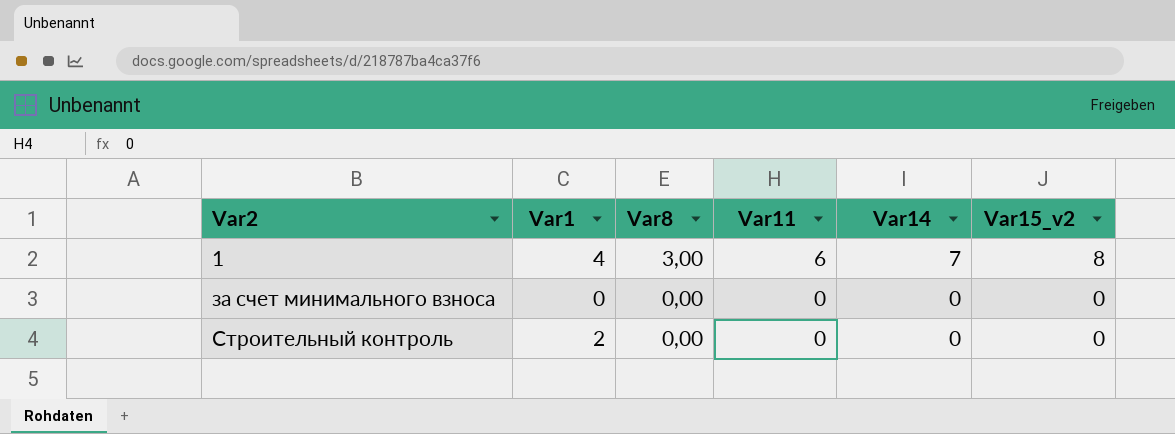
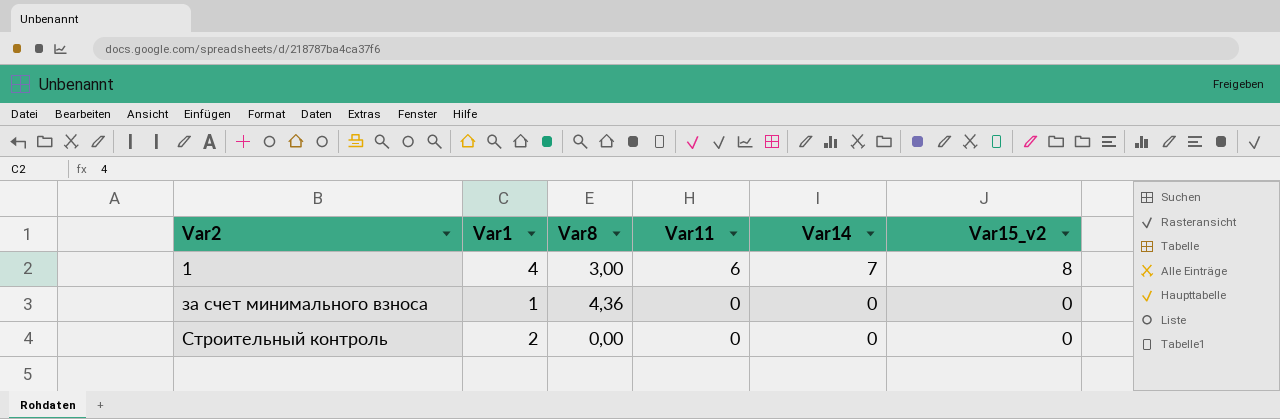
за счет минимального взноса | Var1: 0 -> 1
за счет минимального взноса | Var8: 0,00 -> 4,36

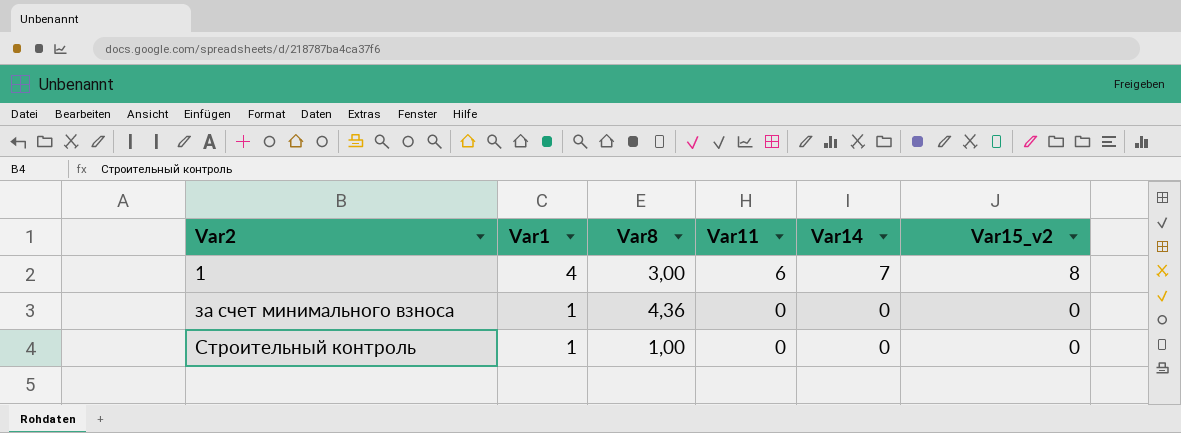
Строительный контроль | Var1: 2 -> 1
Строительный контроль | Var8: 0,00 -> 1,00

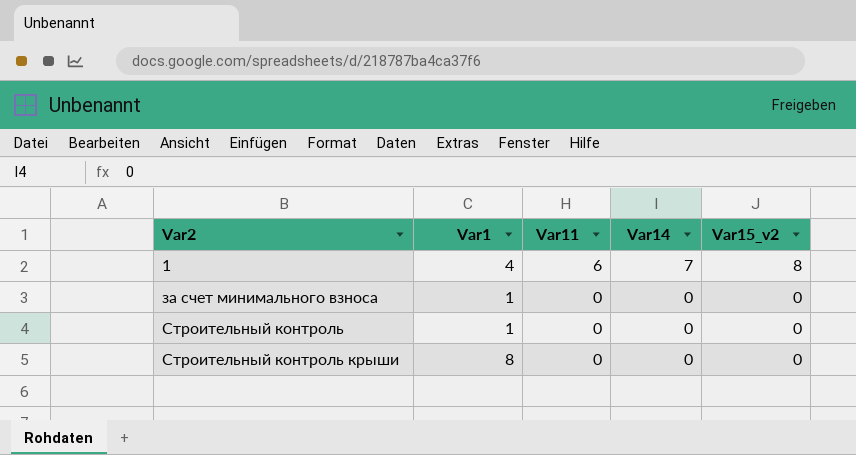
column Var8 | position: 3 -> none
row Строительный контроль крыши: none -> 8 | 0 | 0 | 0

